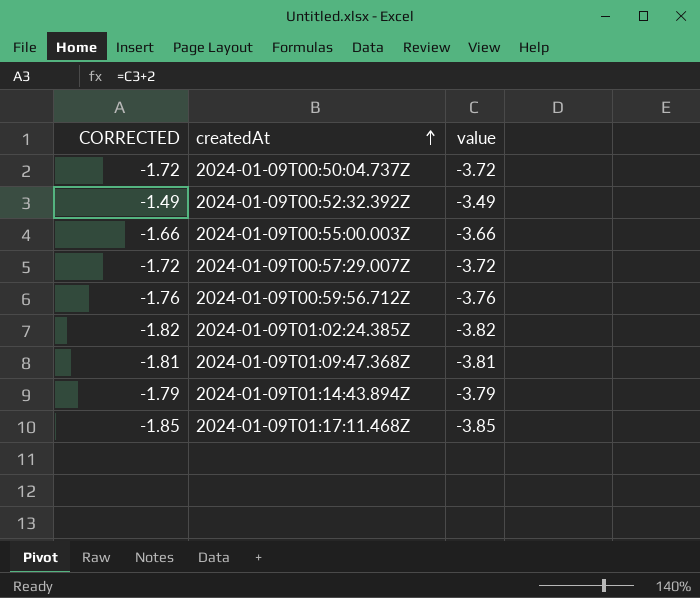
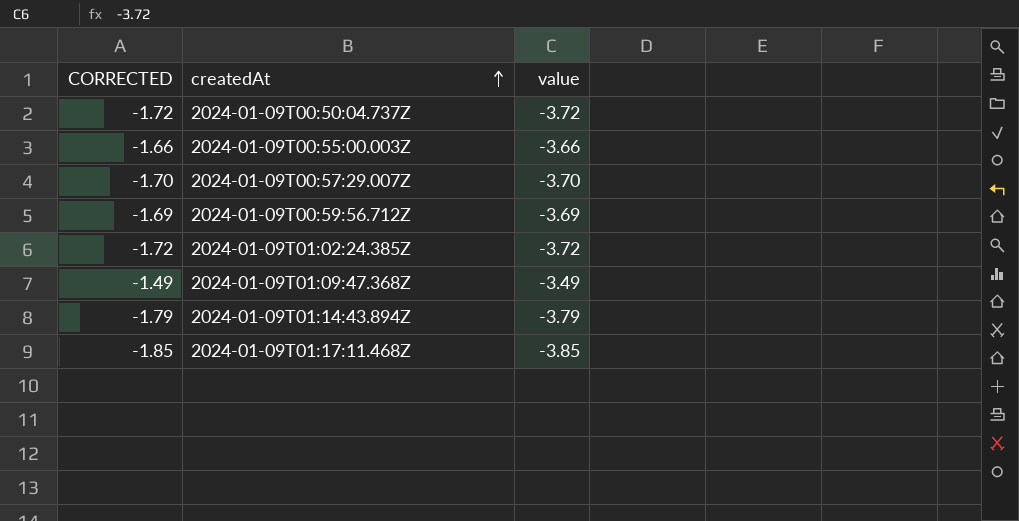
row 2024-01-09T00:52:32.392Z: -1.49 | -3.49 -> none
2024-01-09T00:57:29.007Z | CORRECTED: -1.72 -> -1.70
2024-01-09T00:57:29.007Z | value: -3.72 -> -3.70
2024-01-09T00:59:56.712Z | CORRECTED: -1.76 -> -1.69
2024-01-09T00:59:56.712Z | value: -3.76 -> -3.69
2024-01-09T01:02:24.385Z | CORRECTED: -1.82 -> -1.72
2024-01-09T01:02:24.385Z | value: -3.82 -> -3.72
2024-01-09T01:09:47.368Z | CORRECTED: -1.81 -> -1.49
2024-01-09T01:09:47.368Z | value: -3.81 -> -3.49

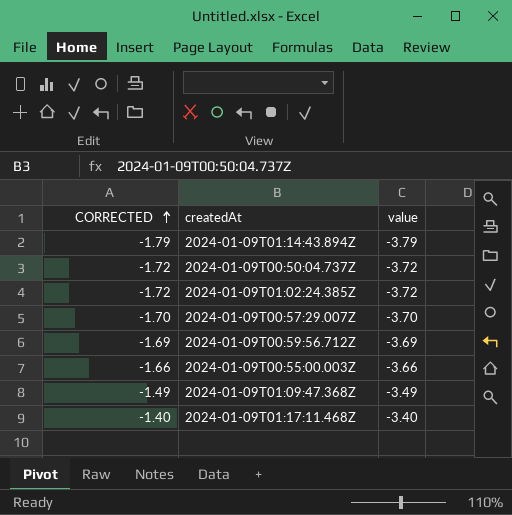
row order: createdAt ascending -> CORRECTED ascending
2024-01-09T01:17:11.468Z | CORRECTED: -1.85 -> -1.40
2024-01-09T01:17:11.468Z | value: -3.85 -> -3.40

